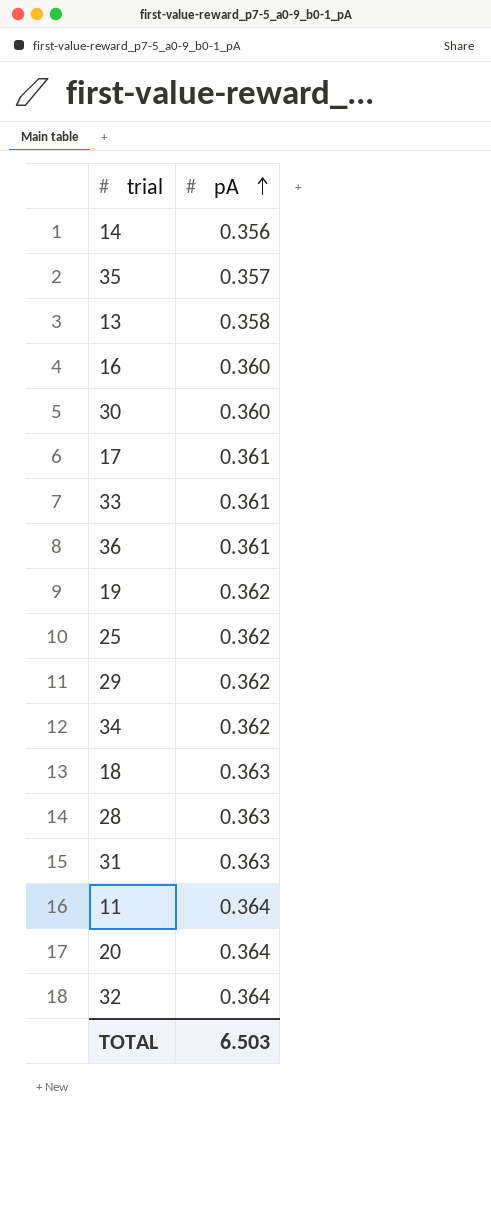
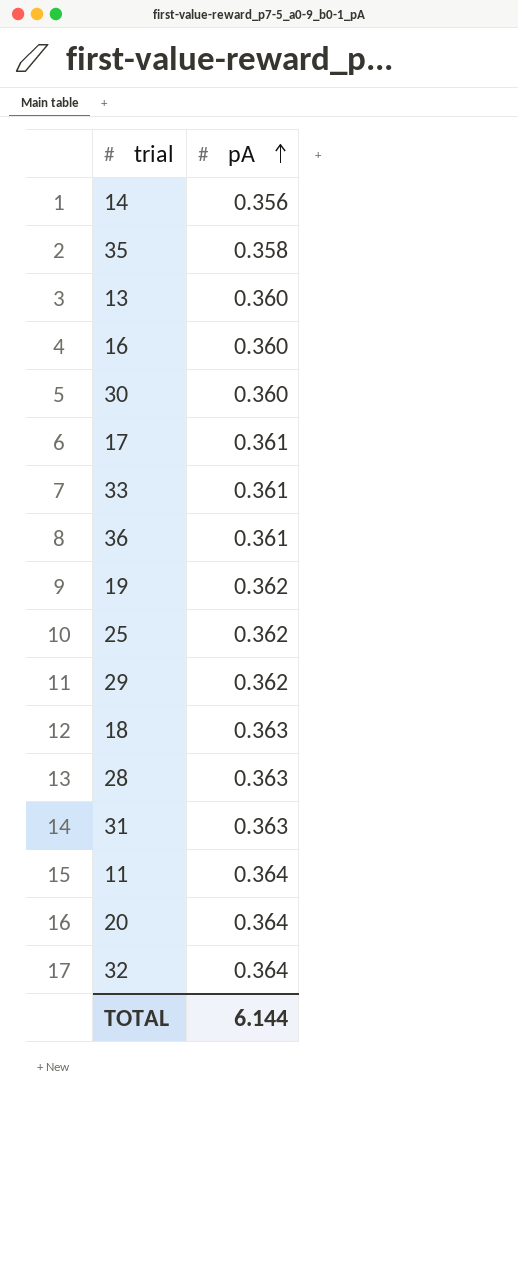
row 34: 0.362 -> none
35 | pA: 0.357 -> 0.358
13 | pA: 0.358 -> 0.360
TOTAL | pA: 6.503 -> 6.144

